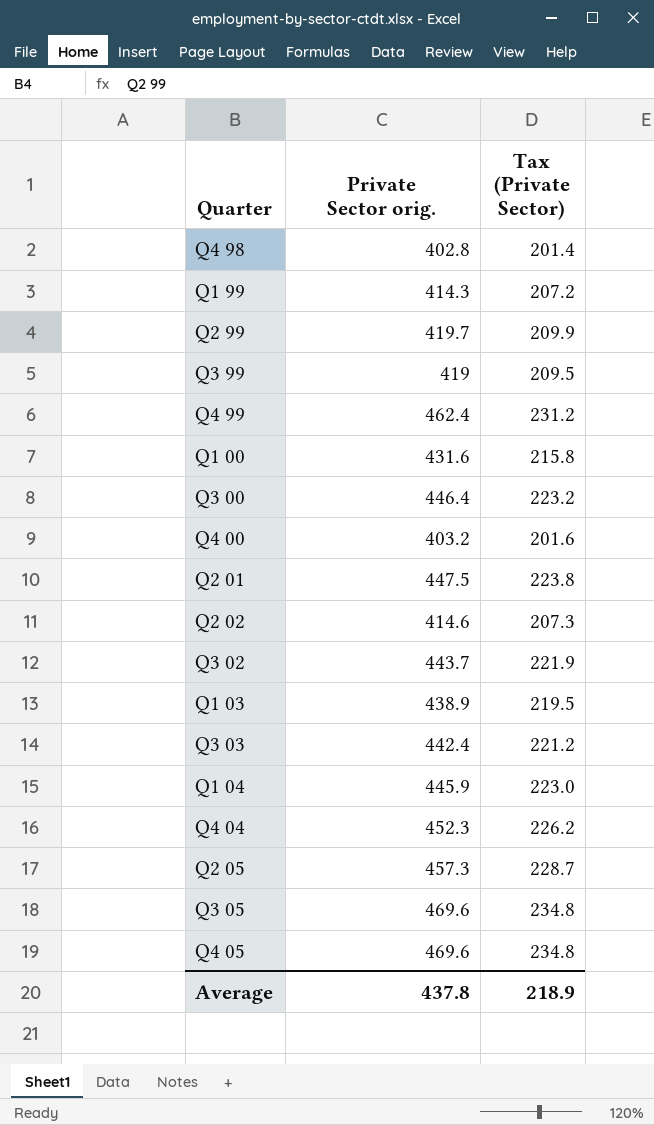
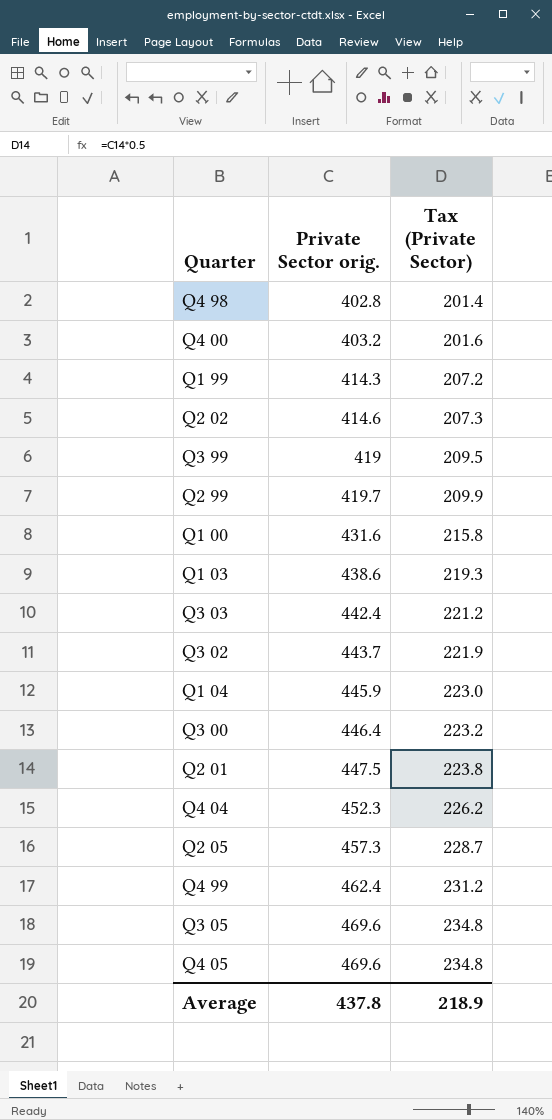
row order: Quarter ascending -> Private Sector orig. ascending
Q1 03 | Private Sector orig.: 438.9 -> 438.6
Q1 03 | Tax (Private Sector): 219.5 -> 219.3

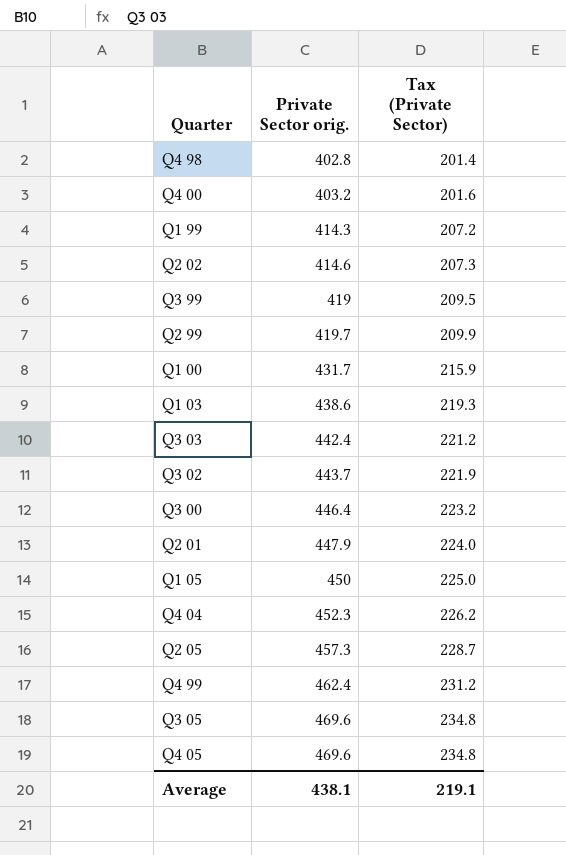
row Q1 04: 445.9 | 223.0 -> none
Q1 00 | Private Sector orig.: 431.6 -> 431.7
Q1 00 | Tax (Private Sector): 215.8 -> 215.9
Q2 01 | Private Sector orig.: 447.5 -> 447.9
Q2 01 | Tax (Private Sector): 223.8 -> 224.0
row Q1 05: none -> 450 | 225.0
Average | Private Sector orig.: 437.8 -> 438.1
Average | Tax (Private Sector): 218.9 -> 219.1

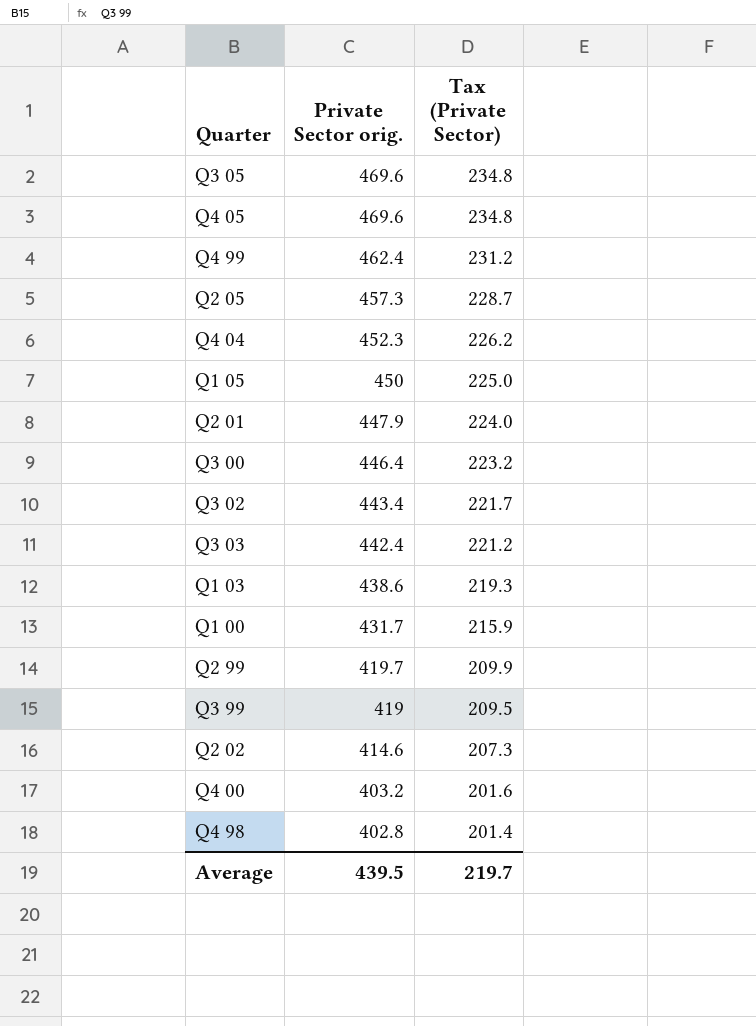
row order: Private Sector orig. ascending -> Private Sector orig. descending
row Q1 99: 414.3 | 207.2 -> none
Q3 02 | Private Sector orig.: 443.7 -> 443.4
Q3 02 | Tax (Private Sector): 221.9 -> 221.7
Average | Private Sector orig.: 438.1 -> 439.5
Average | Tax (Private Sector): 219.1 -> 219.7

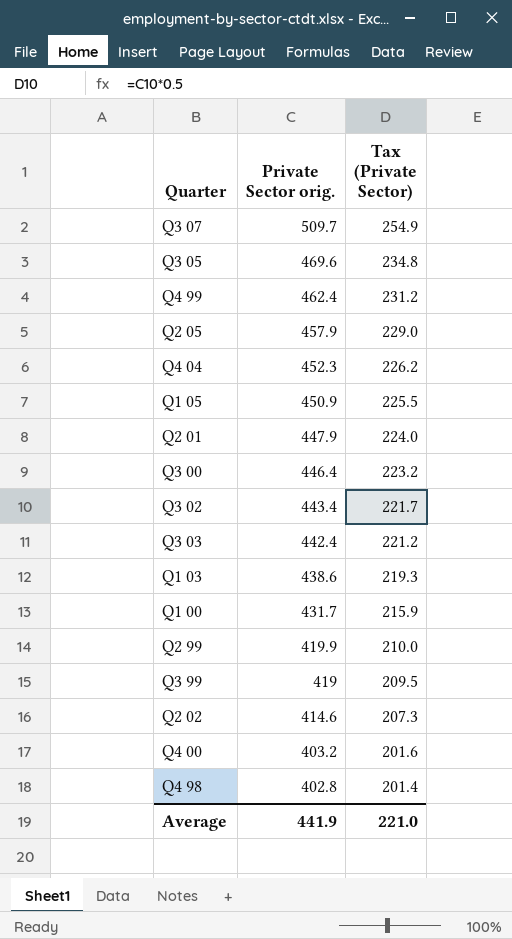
row Q4 05: 469.6 | 234.8 -> none
row Q3 07: none -> 509.7 | 254.9
Q2 05 | Private Sector orig.: 457.3 -> 457.9
Q2 05 | Tax (Private Sector): 228.7 -> 229.0
Q1 05 | Private Sector orig.: 450 -> 450.9
Q1 05 | Tax (Private Sector): 225.0 -> 225.5
Q2 99 | Private Sector orig.: 419.7 -> 419.9
Q2 99 | Tax (Private Sector): 209.9 -> 210.0
Average | Private Sector orig.: 439.5 -> 441.9
Average | Tax (Private Sector): 219.7 -> 221.0

